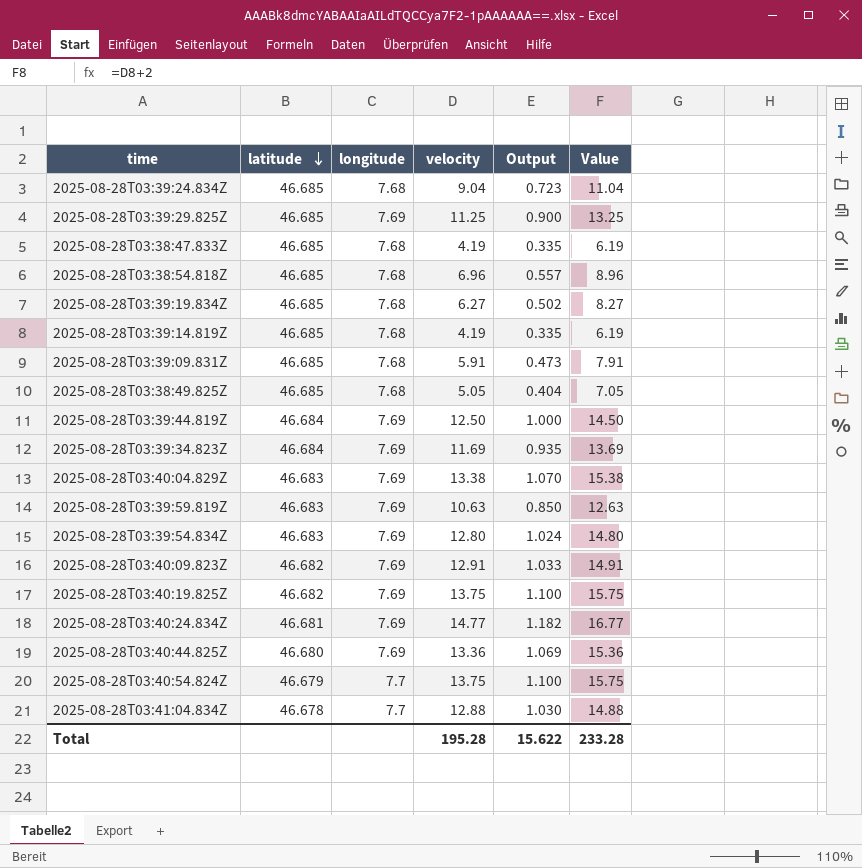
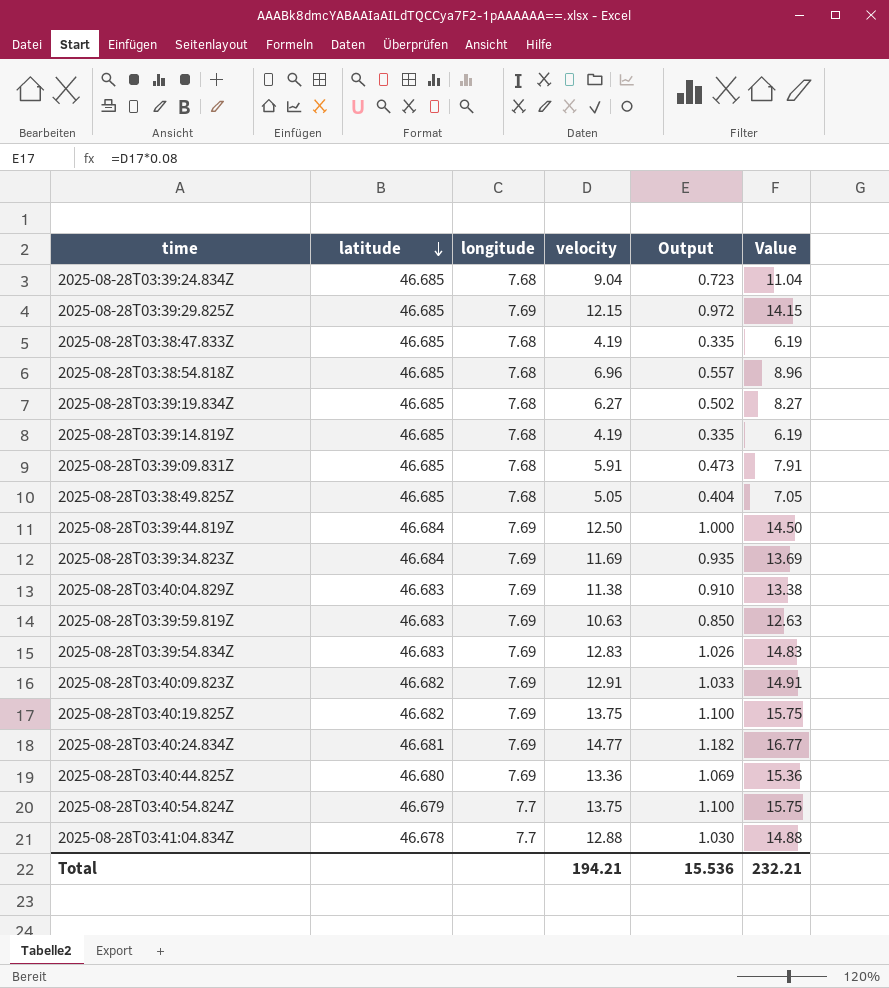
2025-08-28T03:39:29.825Z | velocity: 11.25 -> 12.15
2025-08-28T03:39:29.825Z | Output: 0.900 -> 0.972
2025-08-28T03:39:29.825Z | Value: 13.25 -> 14.15
2025-08-28T03:40:04.829Z | velocity: 13.38 -> 11.38
2025-08-28T03:40:04.829Z | Output: 1.070 -> 0.910
2025-08-28T03:40:04.829Z | Value: 15.38 -> 13.38
2025-08-28T03:39:54.834Z | velocity: 12.80 -> 12.83
2025-08-28T03:39:54.834Z | Output: 1.024 -> 1.026
2025-08-28T03:39:54.834Z | Value: 14.80 -> 14.83
Total | velocity: 195.28 -> 194.21
Total | Output: 15.622 -> 15.536
Total | Value: 233.28 -> 232.21

